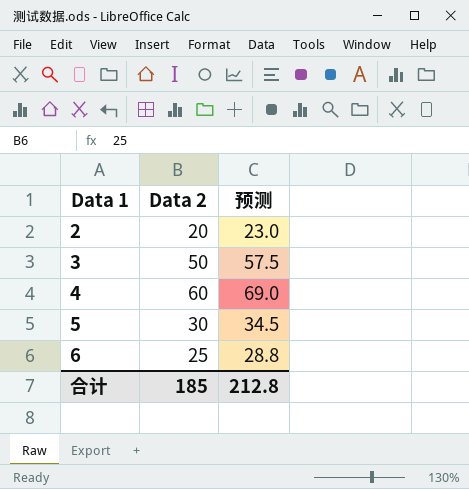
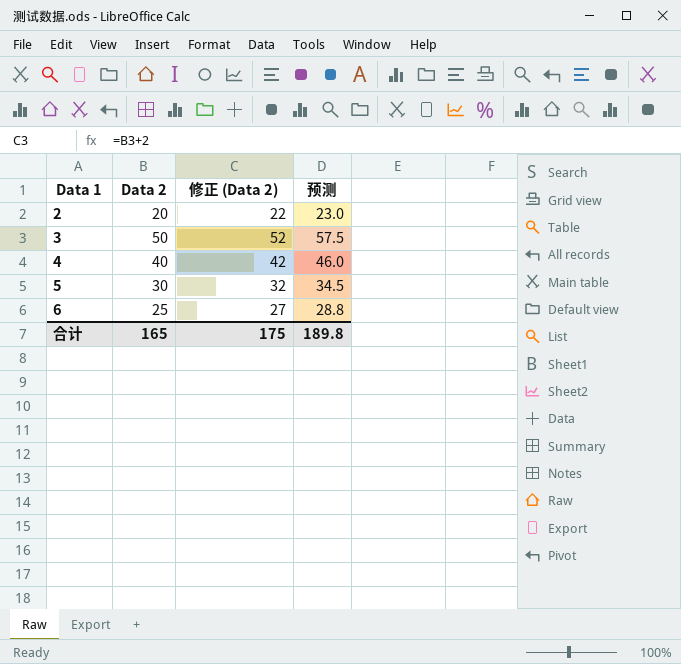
column 修正 (Data 2) | formula: none -> [Data 2] + 2
4 | Data 2: 60 -> 40
4 | 预测: 69.0 -> 46.0
合计 | Data 2: 185 -> 165
合计 | 预测: 212.8 -> 189.8

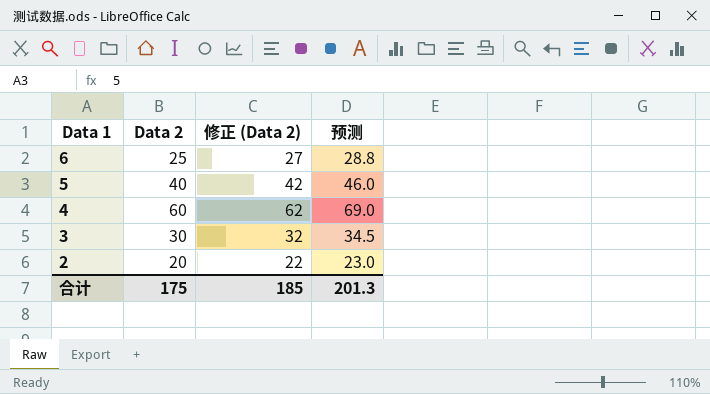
row order: Data 1 ascending -> Data 1 descending
5 | Data 2: 30 -> 40
5 | 修正 (Data 2): 32 -> 42
5 | 预测: 34.5 -> 46.0
4 | Data 2: 40 -> 60
4 | 修正 (Data 2): 42 -> 62
4 | 预测: 46.0 -> 69.0
3 | Data 2: 50 -> 30
3 | 修正 (Data 2): 52 -> 32
3 | 预测: 57.5 -> 34.5
合计 | Data 2: 165 -> 175
合计 | 修正 (Data 2): 175 -> 185
合计 | 预测: 189.8 -> 201.3

